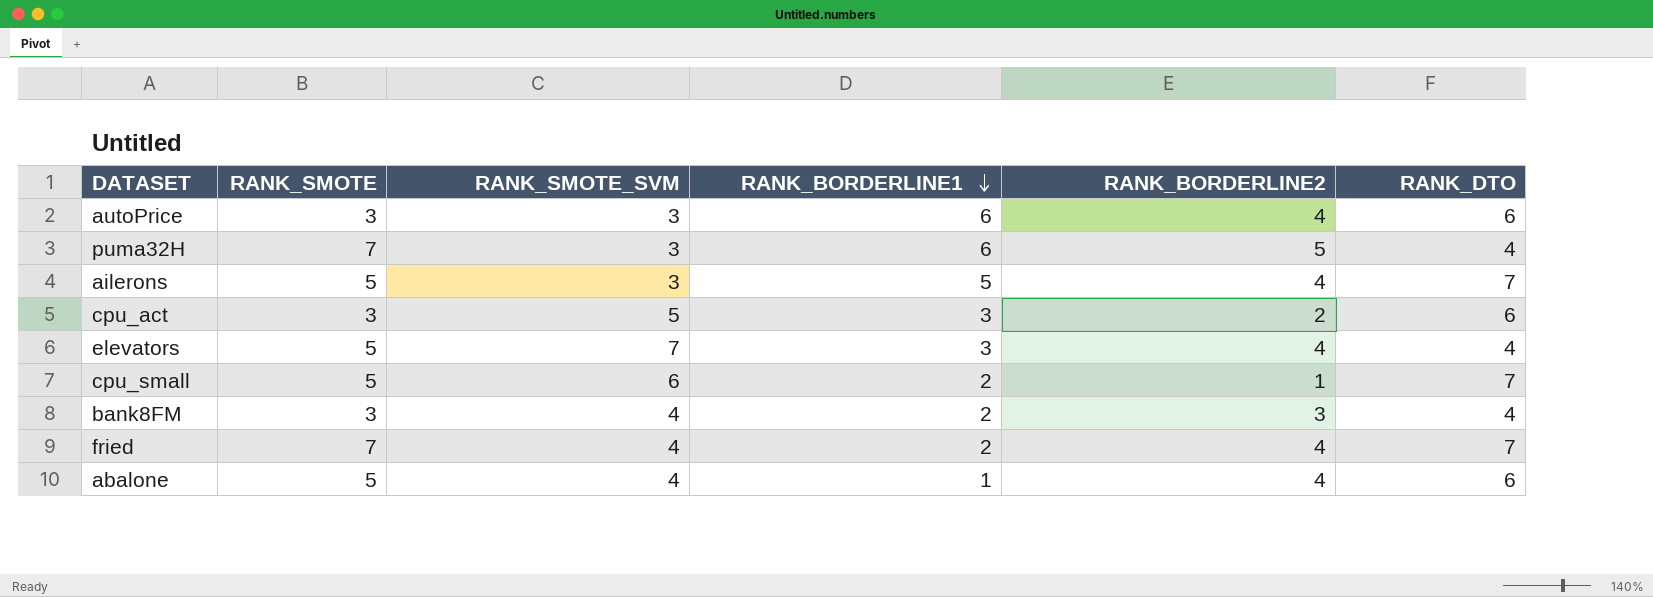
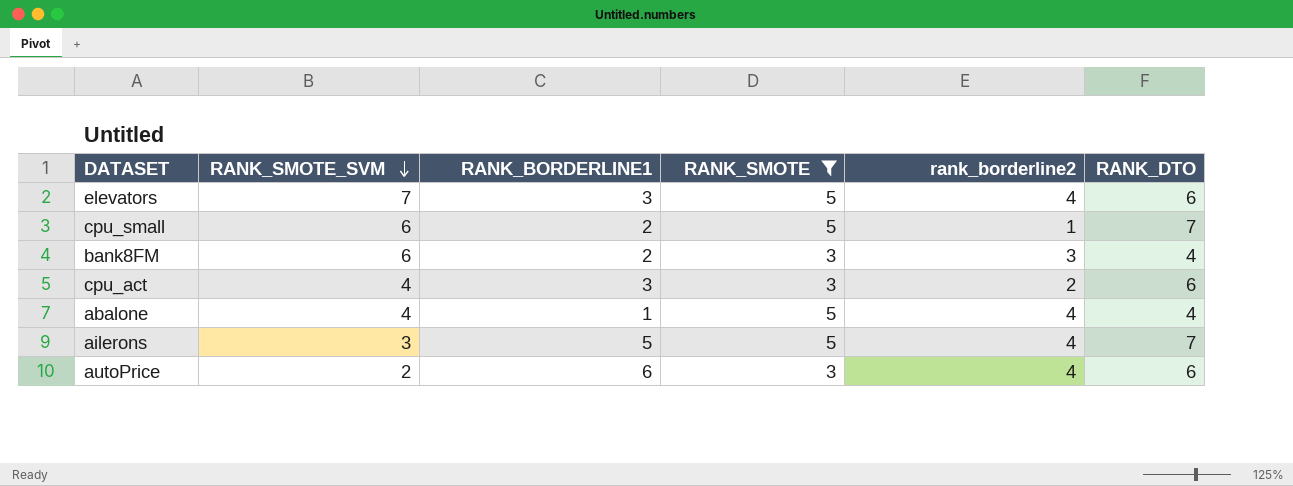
filter: none -> RANK_SMOTE != 7
row order: RANK_BORDERLINE1 descending -> RANK_SMOTE_SVM descending
column RANK_SMOTE | position: 2 -> 4
column name: RANK_BORDERLINE2 -> rank_borderline2
elevators | RANK_DTO: 4 -> 6
bank8FM | RANK_SMOTE_SVM: 4 -> 6
cpu_act | RANK_SMOTE_SVM: 5 -> 4
abalone | RANK_DTO: 6 -> 4
autoPrice | RANK_SMOTE_SVM: 3 -> 2

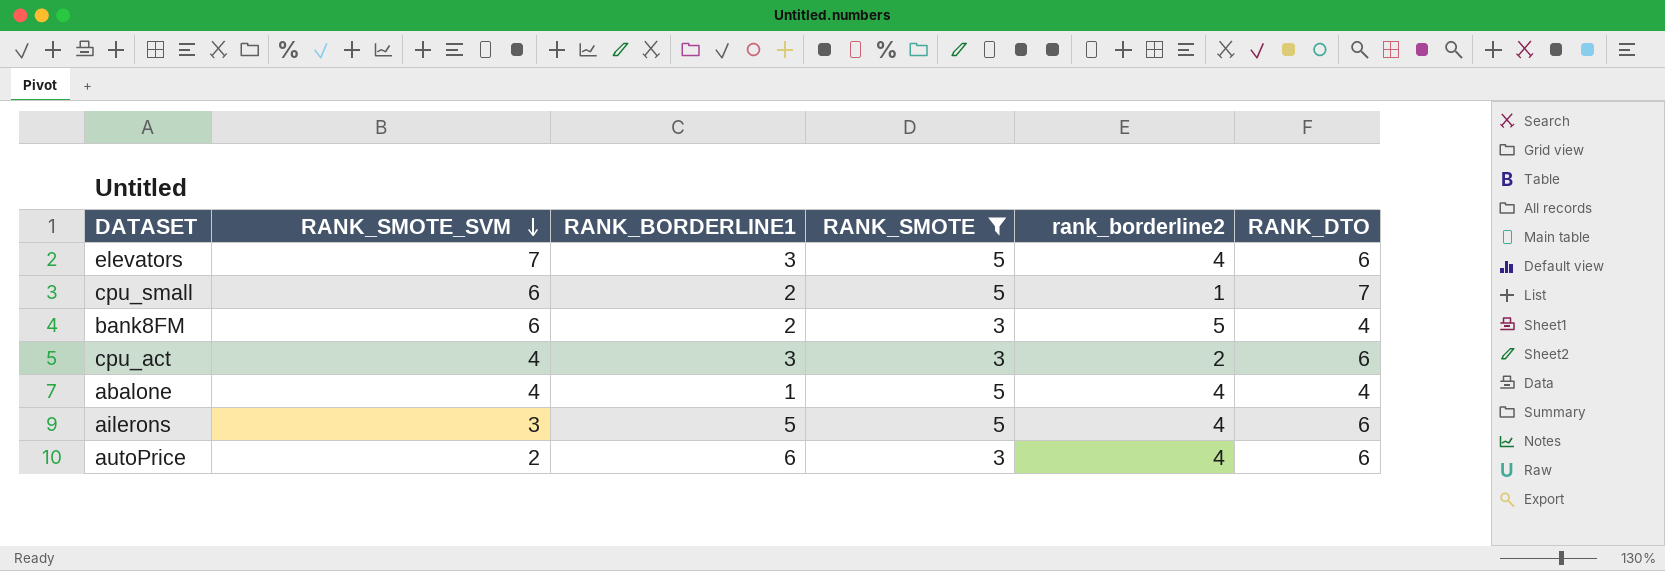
bank8FM | rank_borderline2: 3 -> 5
ailerons | RANK_DTO: 7 -> 6

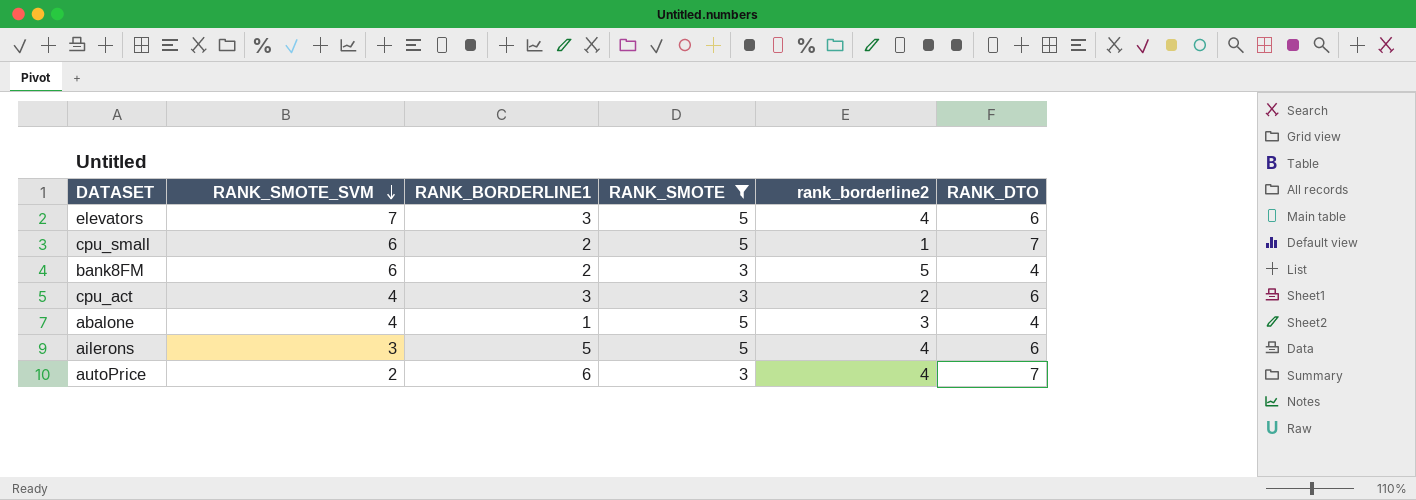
abalone | rank_borderline2: 4 -> 3
autoPrice | RANK_DTO: 6 -> 7

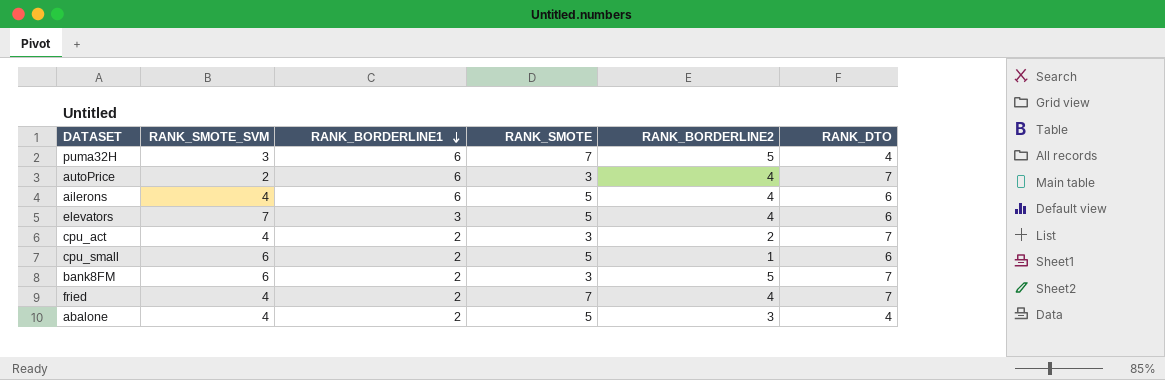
filter: RANK_SMOTE != 7 -> none
row order: RANK_SMOTE_SVM descending -> RANK_BORDERLINE1 descending
column name: rank_borderline2 -> RANK_BORDERLINE2
ailerons | RANK_SMOTE_SVM: 3 -> 4
ailerons | RANK_BORDERLINE1: 5 -> 6
cpu_act | RANK_BORDERLINE1: 3 -> 2
cpu_act | RANK_DTO: 6 -> 7
cpu_small | RANK_DTO: 7 -> 6
bank8FM | RANK_DTO: 4 -> 7
abalone | RANK_BORDERLINE1: 1 -> 2

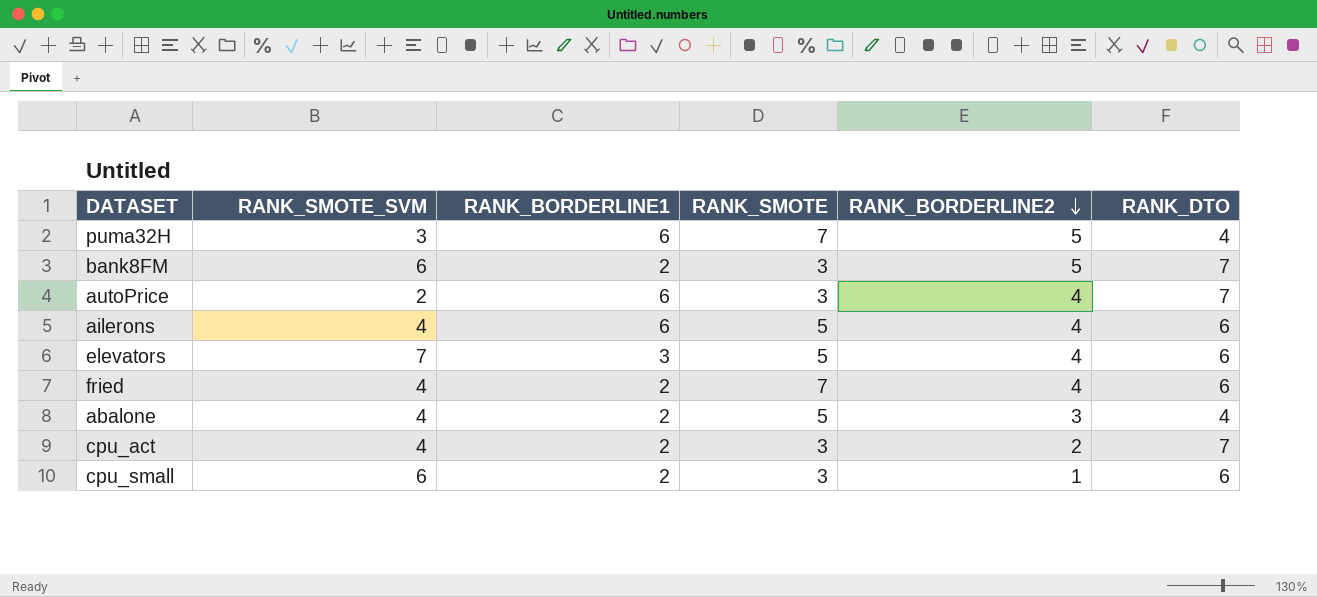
row order: RANK_BORDERLINE1 descending -> RANK_BORDERLINE2 descending
fried | RANK_DTO: 7 -> 6
cpu_small | RANK_SMOTE: 5 -> 3

